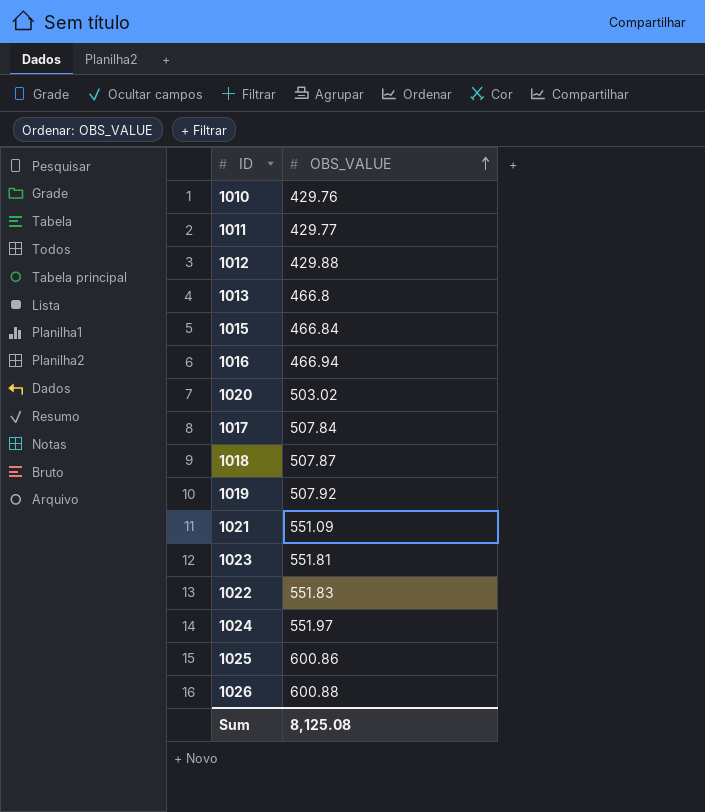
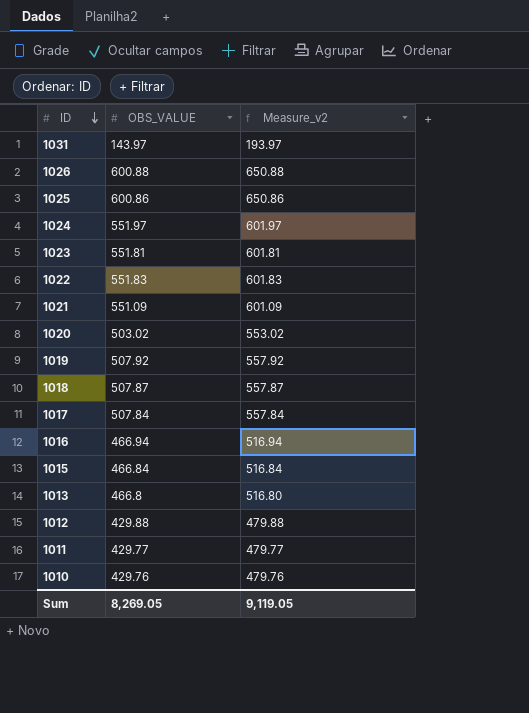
row order: OBS_VALUE ascending -> ID descending
column Measure_v2 | formula: none -> [OBS_VALUE] + 50
row 1031: none -> 143.97 | 193.97
Sum | OBS_VALUE: 8,125.08 -> 8,269.05

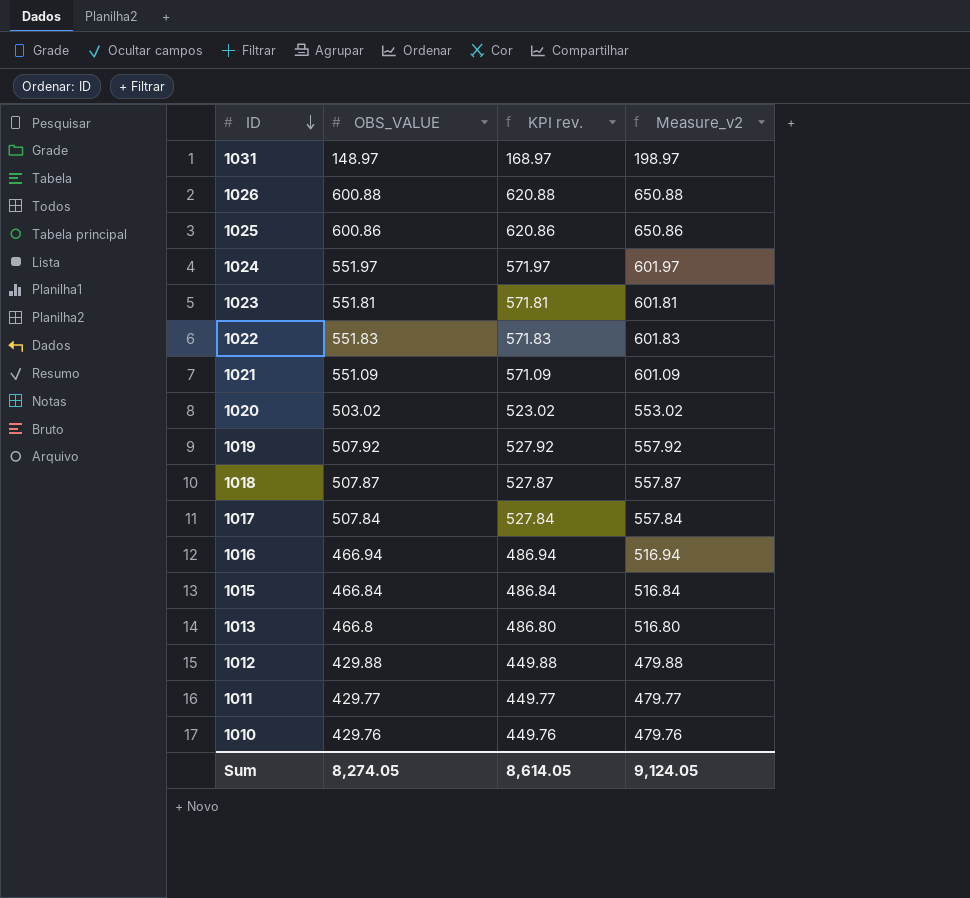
column KPI rev. | formula: none -> [OBS_VALUE] + 20
1031 | OBS_VALUE: 143.97 -> 148.97
1031 | Measure_v2: 193.97 -> 198.97
Sum | OBS_VALUE: 8,269.05 -> 8,274.05
Sum | Measure_v2: 9,119.05 -> 9,124.05

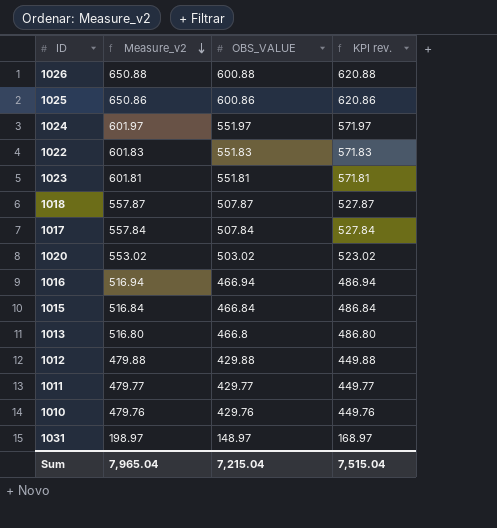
row order: ID descending -> Measure_v2 descending
column Measure_v2 | position: 4 -> 2
row 1021: 551.09 | 571.09 | 601.09 -> none
row 1019: 507.92 | 527.92 | 557.92 -> none
Sum | Measure_v2: 9,124.05 -> 7,965.04
Sum | OBS_VALUE: 8,274.05 -> 7,215.04
Sum | KPI rev.: 8,614.05 -> 7,515.04

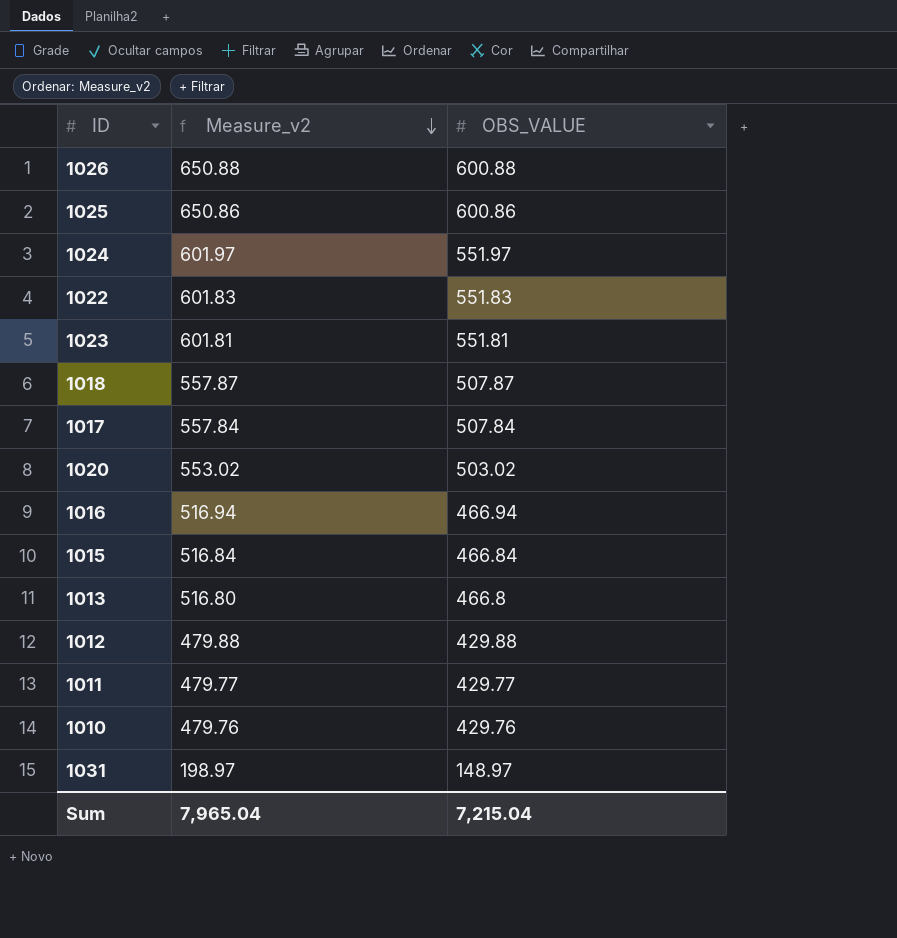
column KPI rev. | formula: [OBS_VALUE] + 20 -> none

